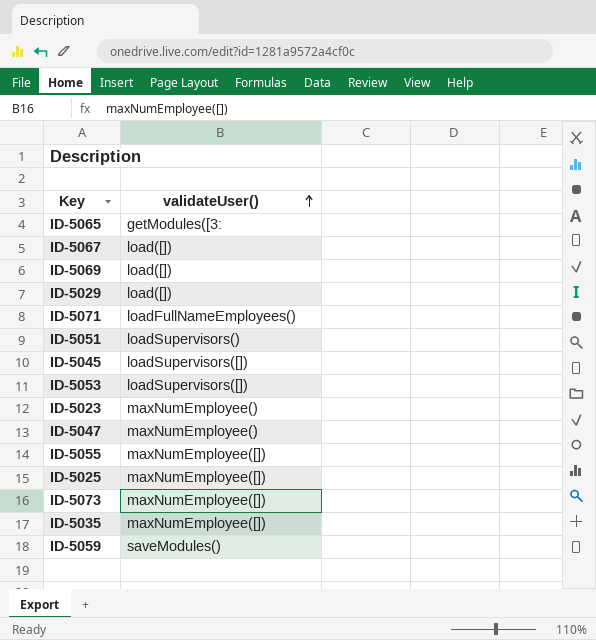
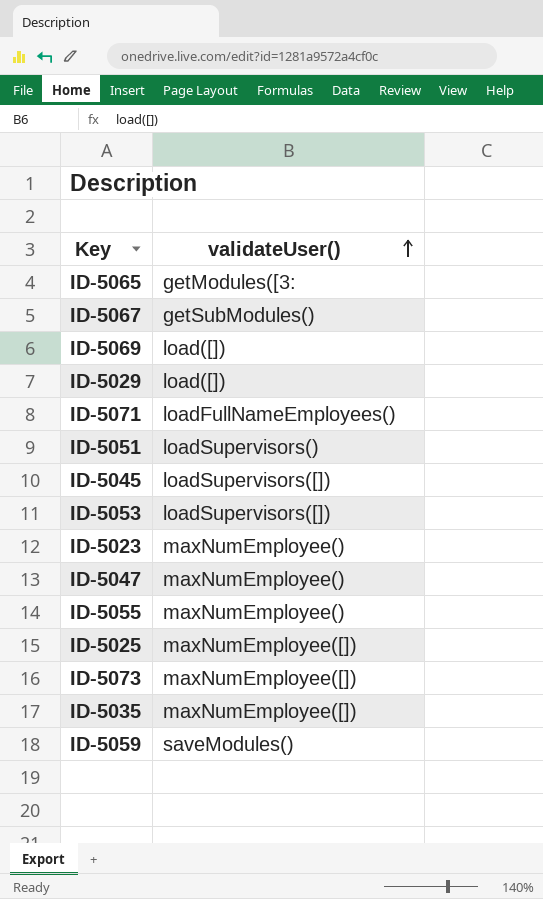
ID-5067 | validateUser(): load([]) -> getSubModules()
ID-5055 | validateUser(): maxNumEmployee([]) -> maxNumEmployee()

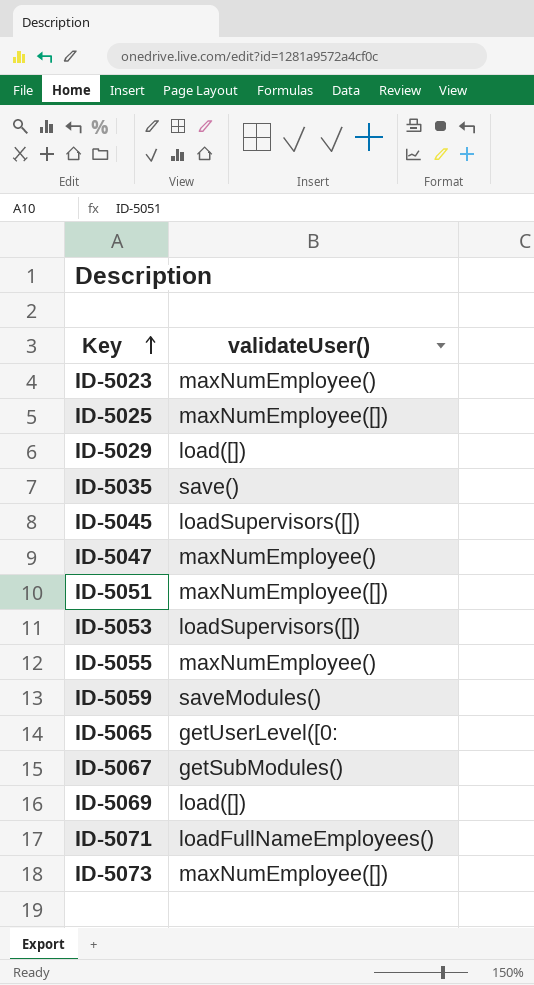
row order: validateUser() ascending -> Key ascending
ID-5035 | validateUser(): maxNumEmployee([]) -> save()
ID-5051 | validateUser(): loadSupervisors() -> maxNumEmployee([])
ID-5065 | validateUser(): getModules([3: -> getUserLevel([0:

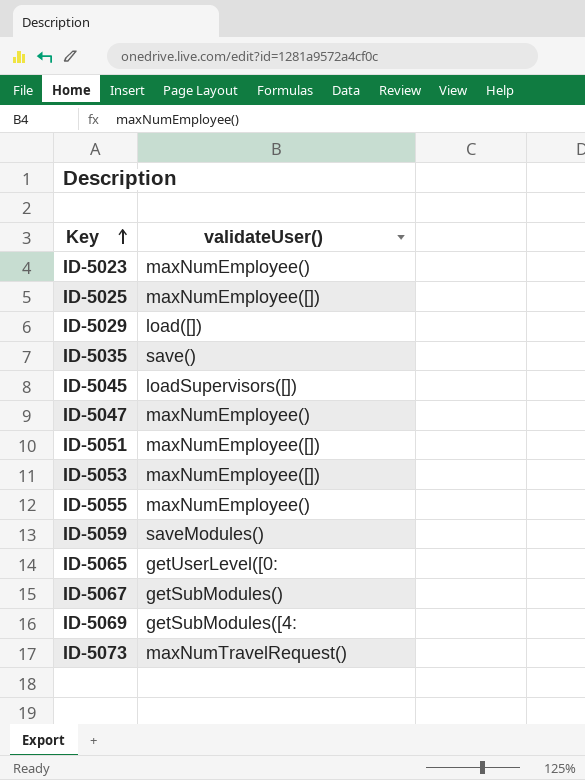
row ID-5071: loadFullNameEmployees() -> none
ID-5053 | validateUser(): loadSupervisors([]) -> maxNumEmployee([])
ID-5069 | validateUser(): load([]) -> getSubModules([4:
ID-5073 | validateUser(): maxNumEmployee([]) -> maxNumTravelRequest()

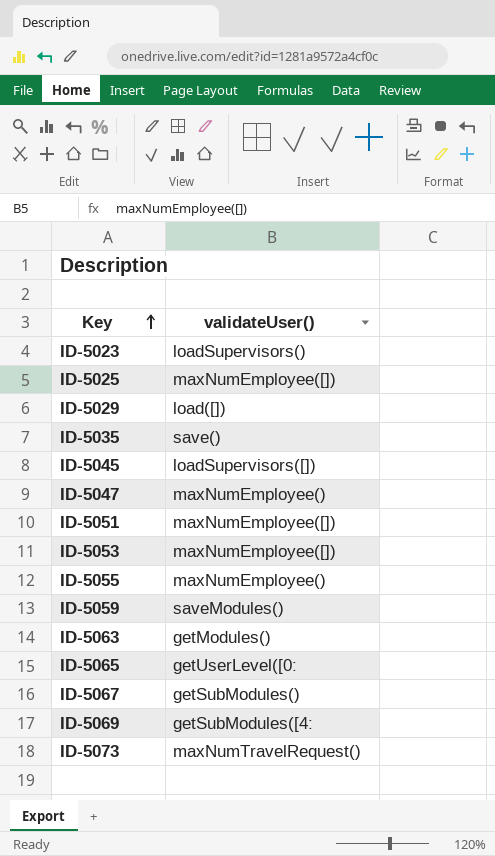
ID-5023 | validateUser(): maxNumEmployee() -> loadSupervisors()
row ID-5063: none -> getModules()

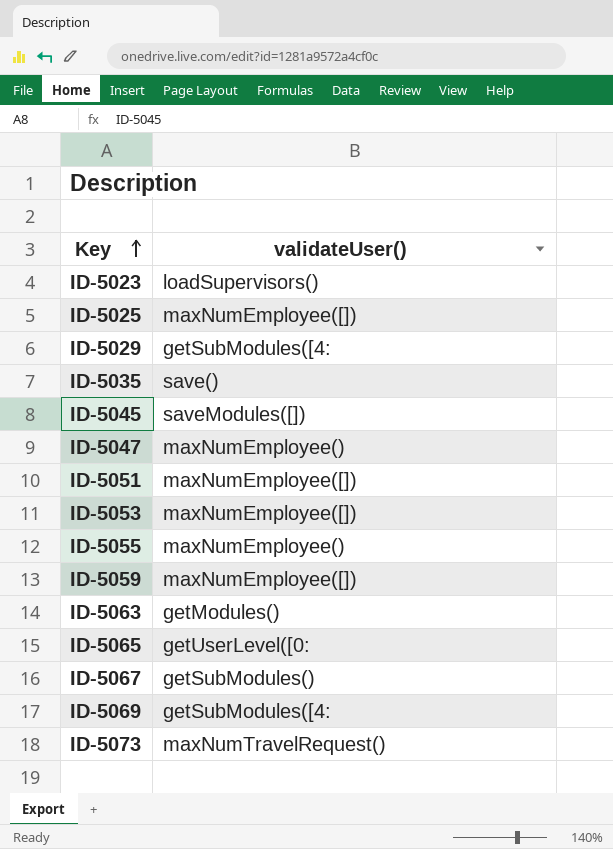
ID-5029 | validateUser(): load([]) -> getSubModules([4:
ID-5045 | validateUser(): loadSupervisors([]) -> saveModules([])
ID-5059 | validateUser(): saveModules() -> maxNumEmployee([])

